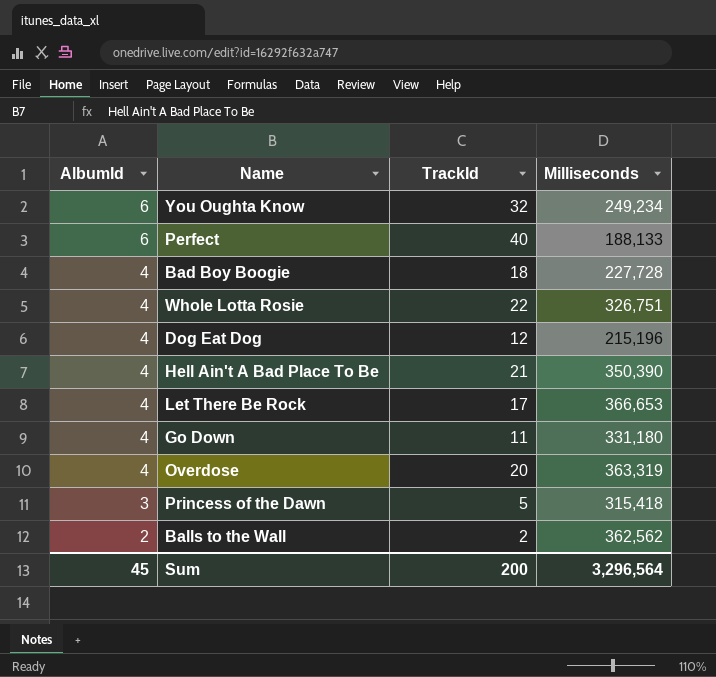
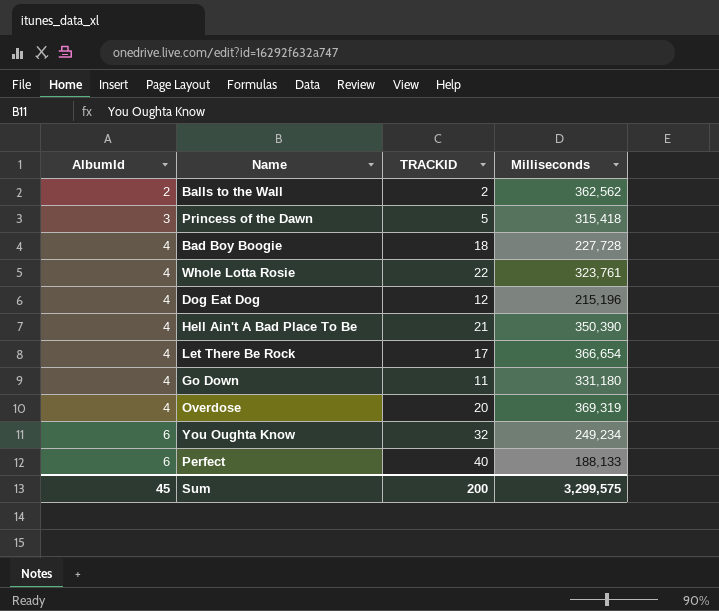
row order: AlbumId descending -> AlbumId ascending
column name: TrackId -> TRACKID
Whole Lotta Rosie | Milliseconds: 326,751 -> 323,761
Let There Be Rock | Milliseconds: 366,653 -> 366,654
Overdose | Milliseconds: 363,319 -> 369,319
Sum | Milliseconds: 3,296,564 -> 3,299,575

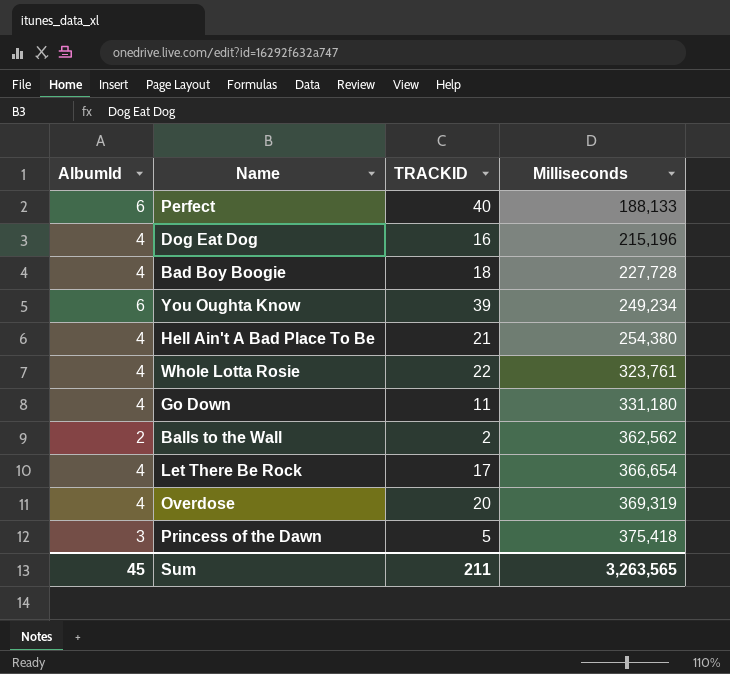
row order: AlbumId ascending -> Milliseconds ascending
Dog Eat Dog | TRACKID: 12 -> 16
You Oughta Know | TRACKID: 32 -> 39
Hell Ain't A Bad Place To Be | Milliseconds: 350,390 -> 254,380
Princess of the Dawn | Milliseconds: 315,418 -> 375,418
Sum | TRACKID: 200 -> 211
Sum | Milliseconds: 3,299,575 -> 3,263,565

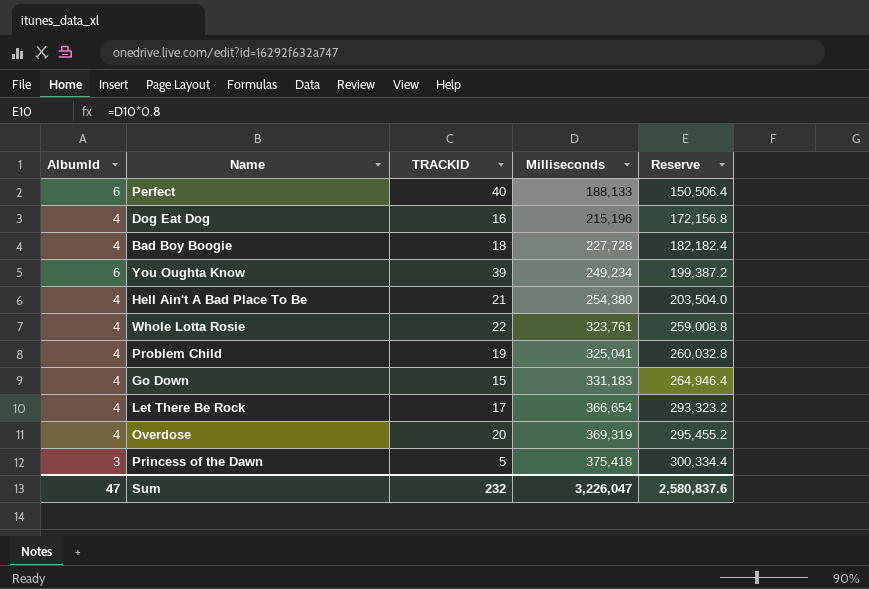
column Reserve | formula: none -> [Milliseconds] * 0.8
row Balls to the Wall: 2 | 2 | 362,562 -> none
row Problem Child: none -> 4 | 19 | 325,041 | 260,032.8
Go Down | TRACKID: 11 -> 15
Go Down | Milliseconds: 331,180 -> 331,183
Sum | AlbumId: 45 -> 47
Sum | TRACKID: 211 -> 232
Sum | Milliseconds: 3,263,565 -> 3,226,047

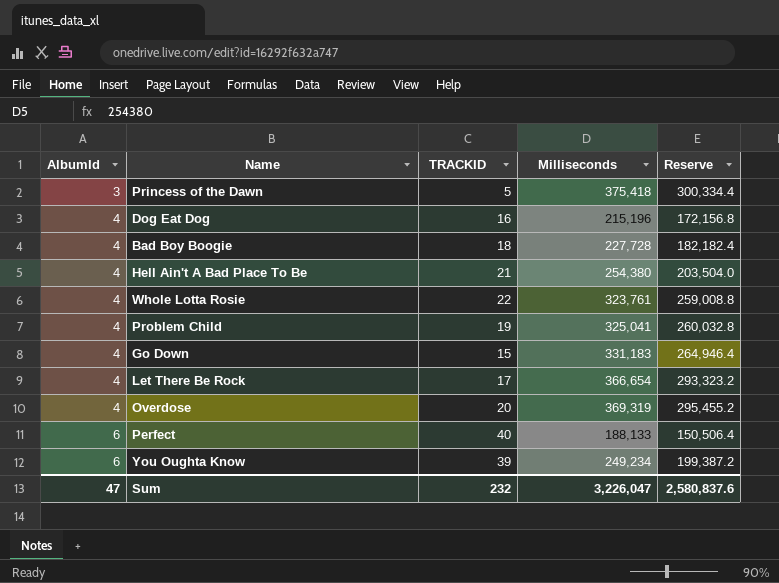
row order: Milliseconds ascending -> AlbumId ascending

